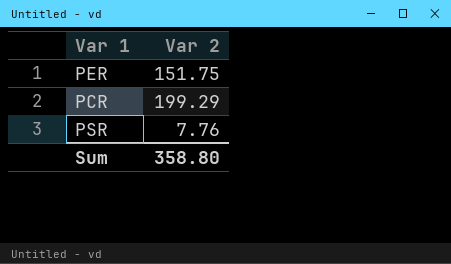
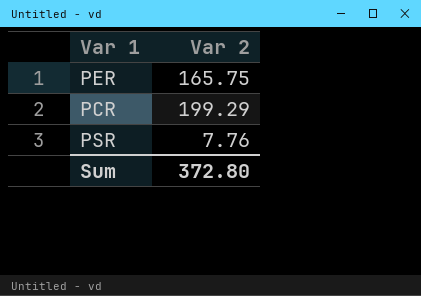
PER | Var 2: 151.75 -> 165.75
Sum | Var 2: 358.80 -> 372.80

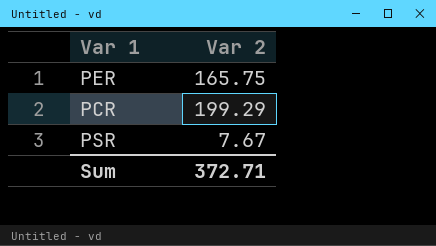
PSR | Var 2: 7.76 -> 7.67
Sum | Var 2: 372.80 -> 372.71

